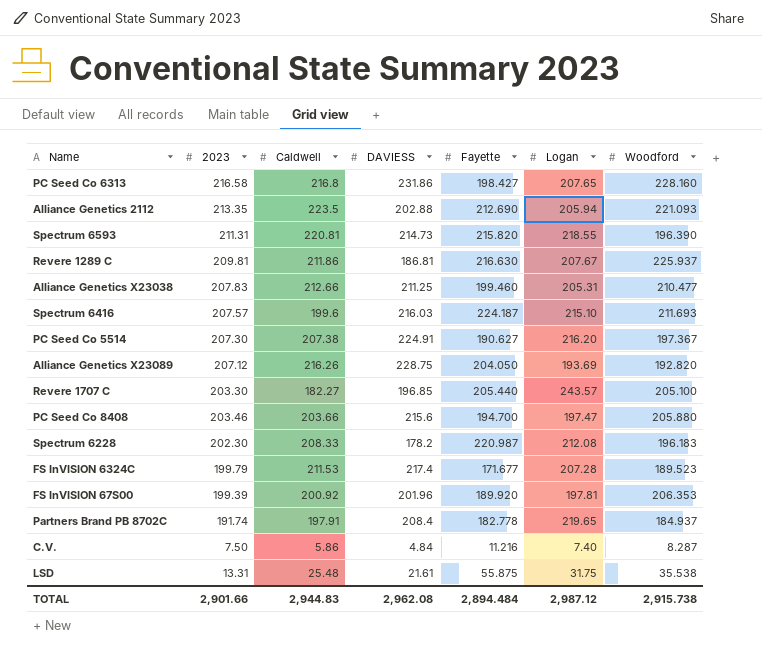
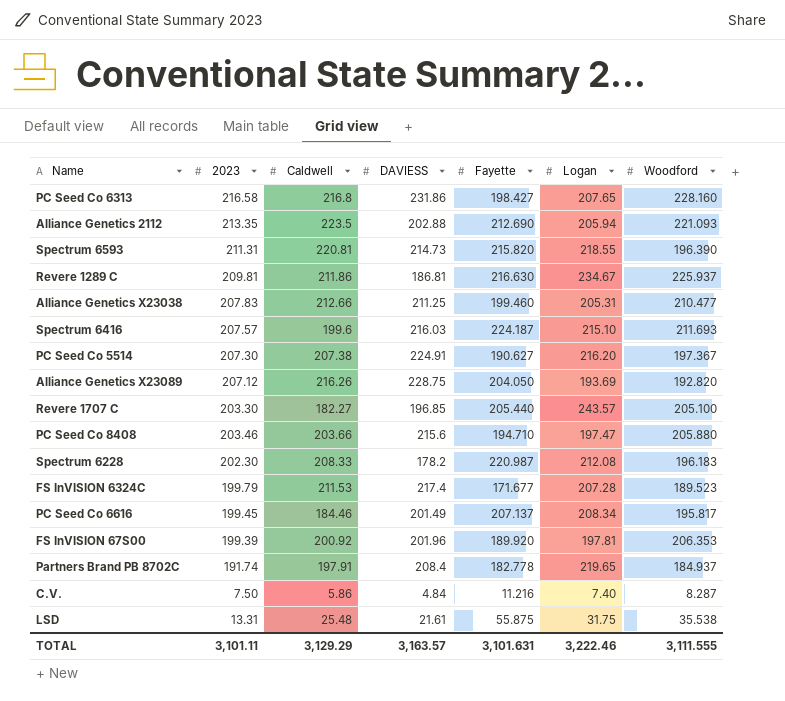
Revere 1289 C | Logan: 207.67 -> 234.67
PC Seed Co 8408 | Fayette: 194.700 -> 194.710
row PC Seed Co 6616: none -> 199.45 | 184.46 | 201.49 | 207.137 | 208.34 | 195.817
TOTAL | 2023: 2,901.66 -> 3,101.11
TOTAL | Caldwell: 2,944.83 -> 3,129.29
TOTAL | DAVIESS: 2,962.08 -> 3,163.57
TOTAL | Fayette: 2,894.484 -> 3,101.631
TOTAL | Logan: 2,987.12 -> 3,222.46
TOTAL | Woodford: 2,915.738 -> 3,111.555

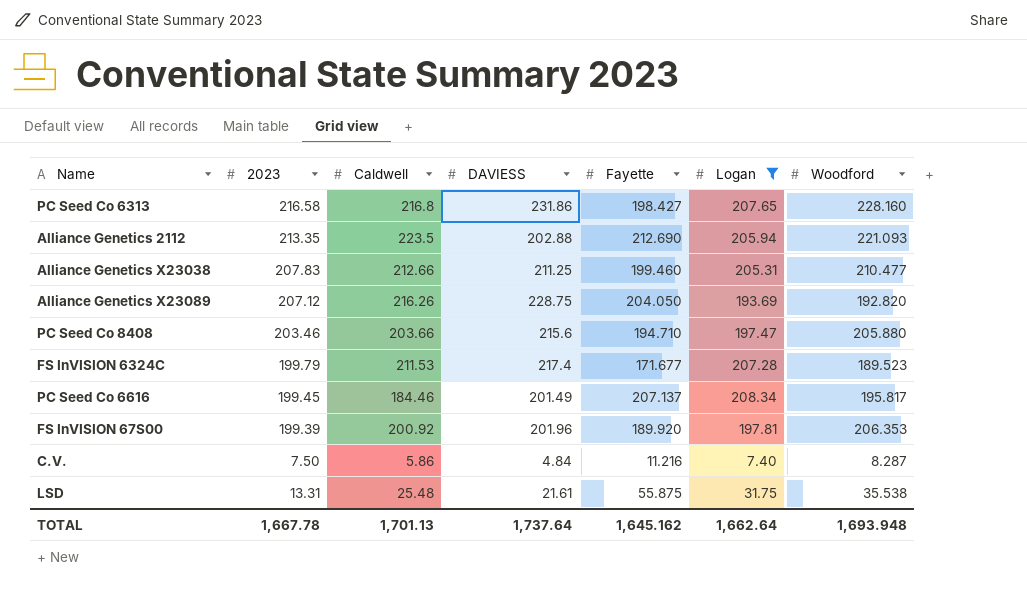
filter: none -> Logan <= 208.34
TOTAL | 2023: 3,101.11 -> 1,667.78
TOTAL | Caldwell: 3,129.29 -> 1,701.13
TOTAL | DAVIESS: 3,163.57 -> 1,737.64
TOTAL | Fayette: 3,101.631 -> 1,645.162
TOTAL | Logan: 3,222.46 -> 1,662.64
TOTAL | Woodford: 3,111.555 -> 1,693.948

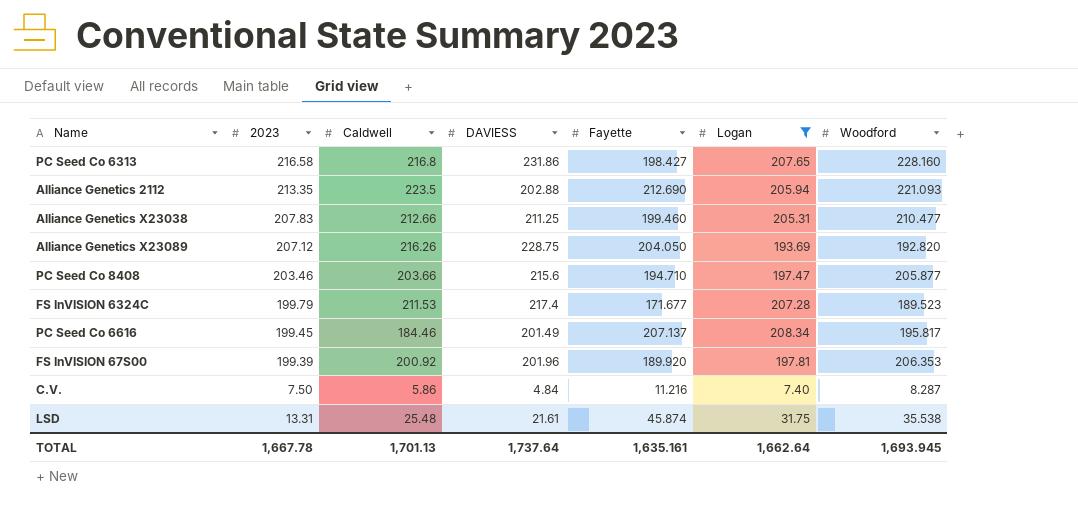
PC Seed Co 8408 | Woodford: 205.880 -> 205.877
LSD | Fayette: 55.875 -> 45.874
TOTAL | Fayette: 1,645.162 -> 1,635.161
TOTAL | Woodford: 1,693.948 -> 1,693.945

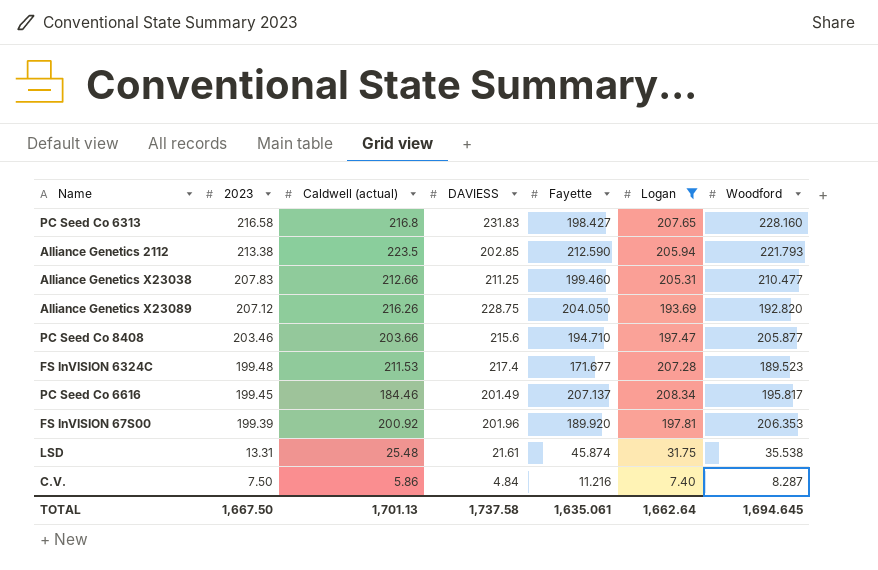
row order: none -> 2023 descending
column name: Caldwell -> Caldwell (actual)
PC Seed Co 6313 | DAVIESS: 231.86 -> 231.83
Alliance Genetics 2112 | 2023: 213.35 -> 213.38
Alliance Genetics 2112 | DAVIESS: 202.88 -> 202.85
Alliance Genetics 2112 | Fayette: 212.690 -> 212.590
Alliance Genetics 2112 | Woodford: 221.093 -> 221.793
FS InVISION 6324C | 2023: 199.79 -> 199.48
TOTAL | 2023: 1,667.78 -> 1,667.50
TOTAL | DAVIESS: 1,737.64 -> 1,737.58
TOTAL | Fayette: 1,635.161 -> 1,635.061
TOTAL | Woodford: 1,693.945 -> 1,694.645

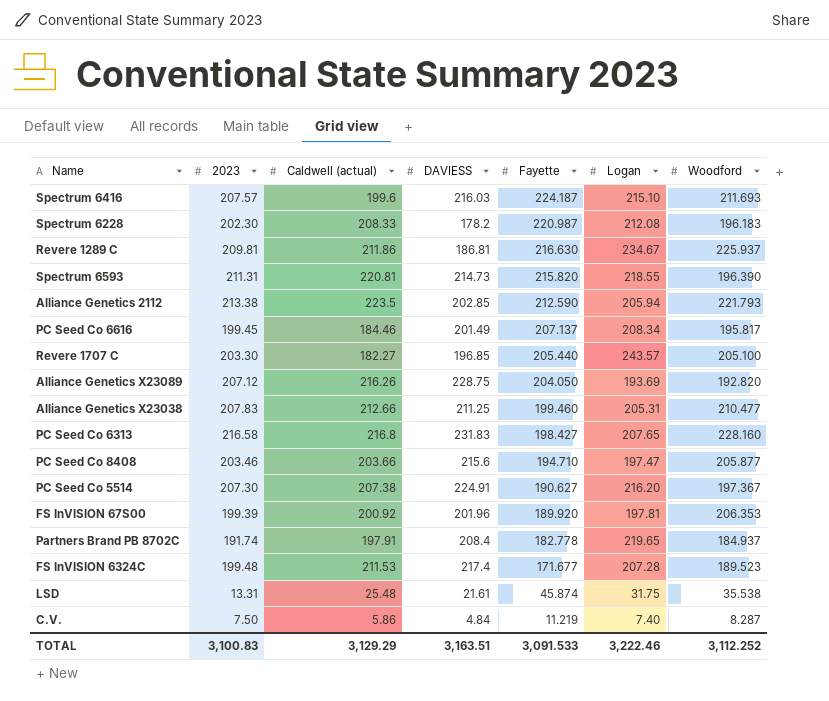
filter: Logan <= 208.34 -> none
row order: 2023 descending -> Fayette descending
C.V. | Fayette: 11.216 -> 11.219
TOTAL | 2023: 1,667.50 -> 3,100.83
TOTAL | Caldwell (actual): 1,701.13 -> 3,129.29
TOTAL | DAVIESS: 1,737.58 -> 3,163.51
TOTAL | Fayette: 1,635.061 -> 3,091.533
TOTAL | Logan: 1,662.64 -> 3,222.46
TOTAL | Woodford: 1,694.645 -> 3,112.252

